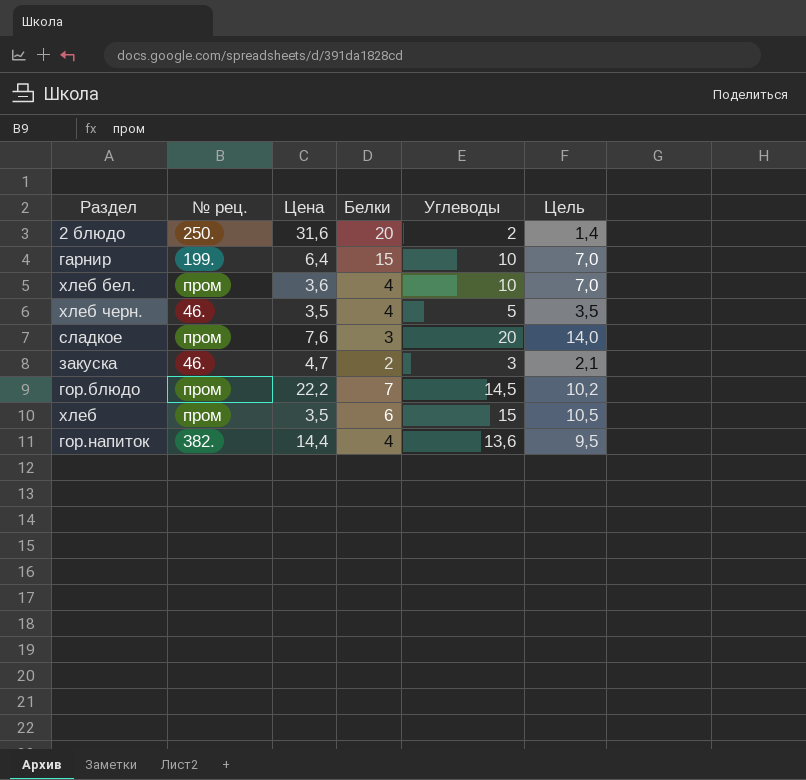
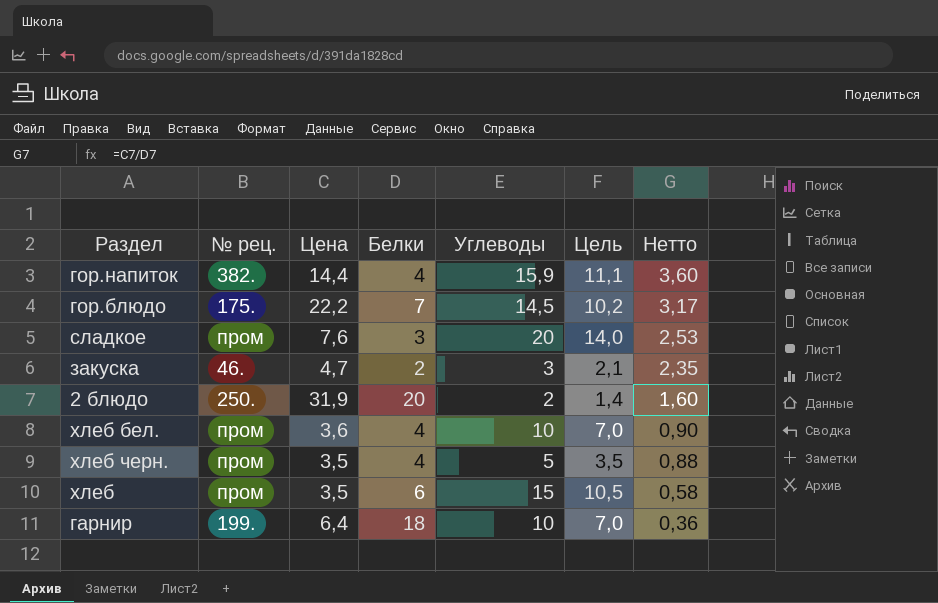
row order: none -> Нетто descending
column Нетто | formula: none -> [Цена] / [Белки]
гор.напиток | Углеводы: 13,6 -> 15,9
гор.напиток | Цель: 9,5 -> 11,1
гор.блюдо | № рец.: пром -> 175.
2 блюдо | Цена: 31,6 -> 31,9
хлеб черн. | № рец.: 46. -> пром
гарнир | Белки: 15 -> 18

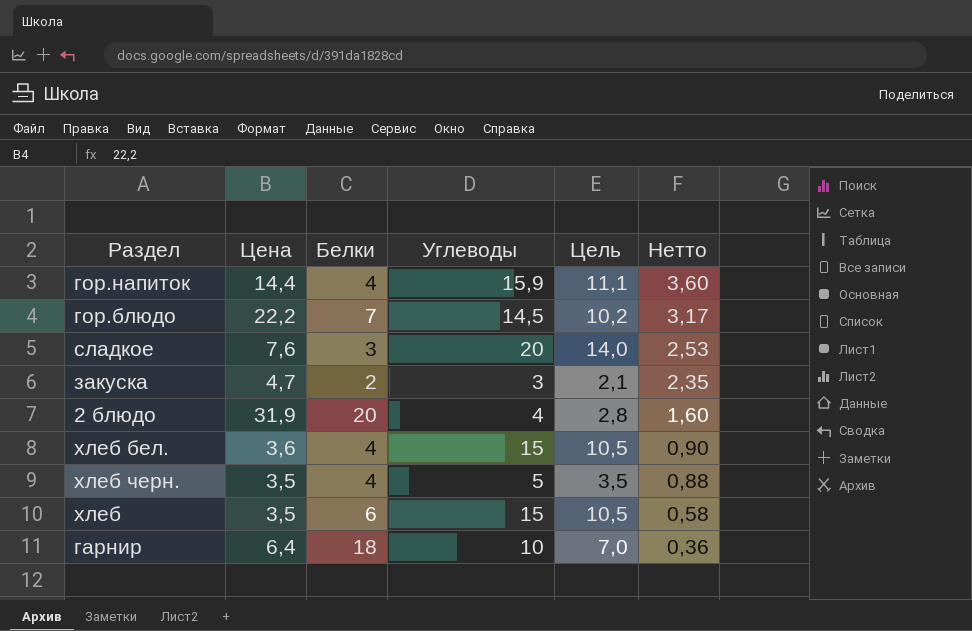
column № рец. | position: 2 -> none
2 блюдо | Углеводы: 2 -> 4
2 блюдо | Цель: 1,4 -> 2,8
хлеб бел. | Углеводы: 10 -> 15
хлеб бел. | Цель: 7,0 -> 10,5

